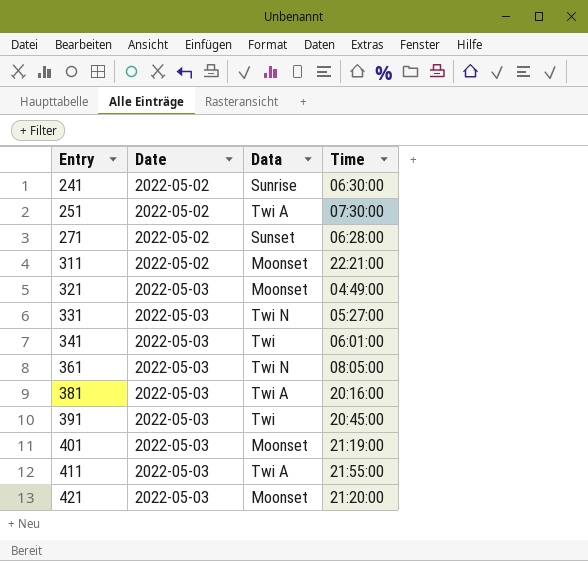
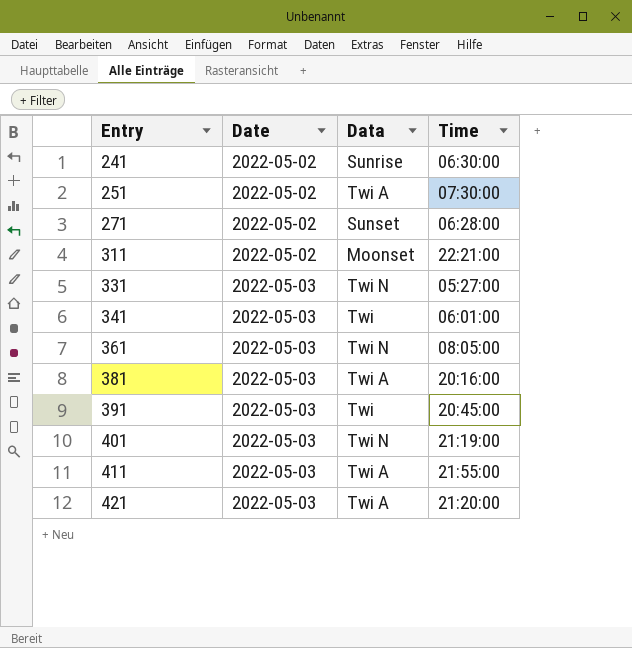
row 321: 2022-05-03 | Moonset | 04:49:00 -> none
401 | Data: Moonset -> Twi N
421 | Data: Moonset -> Twi A

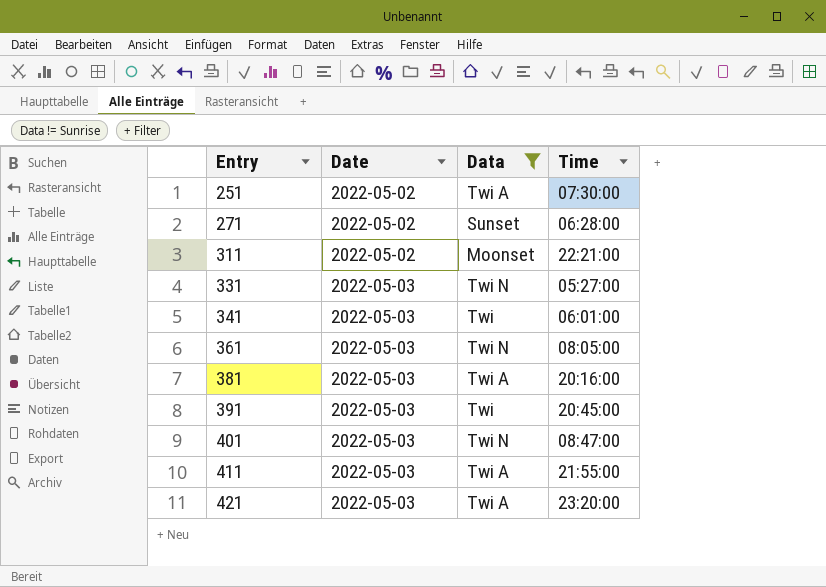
filter: none -> Data != Sunrise
401 | Time: 21:19:00 -> 08:47:00
421 | Time: 21:20:00 -> 23:20:00

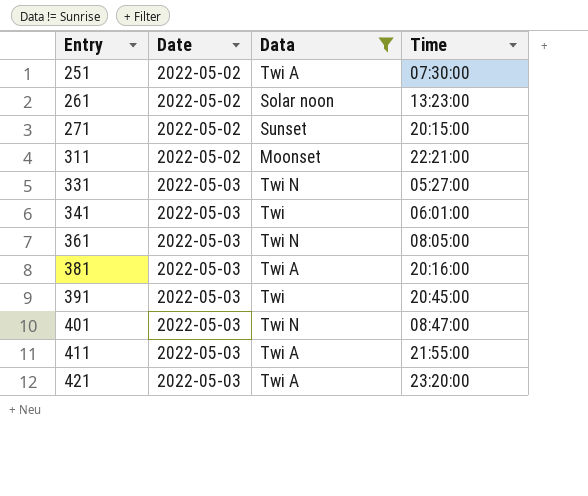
row 261: none -> 2022-05-02 | Solar noon | 13:23:00
271 | Time: 06:28:00 -> 20:15:00

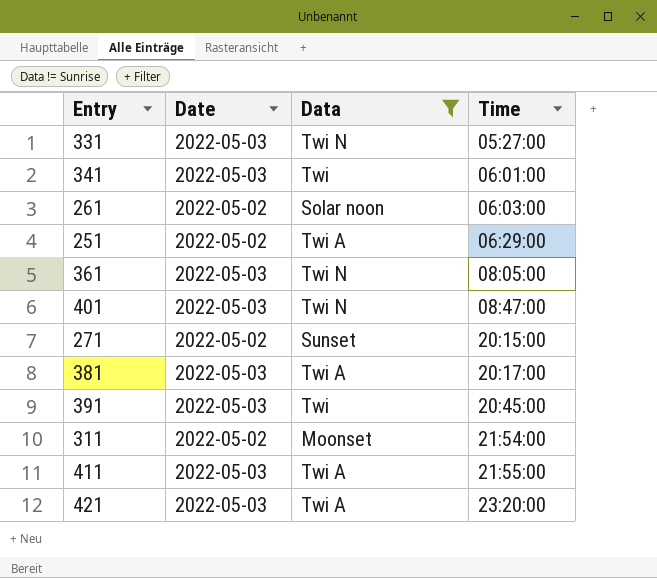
row order: Entry ascending -> Time ascending
261 | Time: 13:23:00 -> 06:03:00
251 | Time: 07:30:00 -> 06:29:00
381 | Time: 20:16:00 -> 20:17:00
311 | Time: 22:21:00 -> 21:54:00

